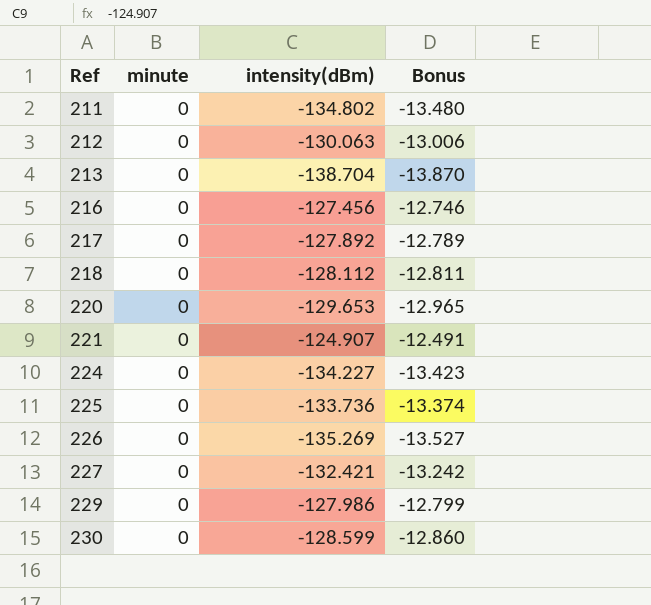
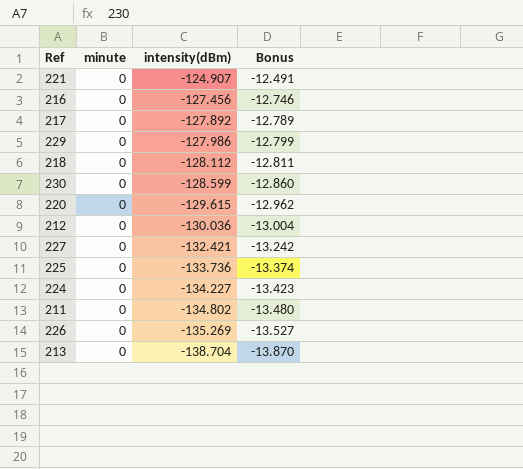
row order: Ref ascending -> intensity(dBm) descending
220 | intensity(dBm): -129.653 -> -129.615
220 | Bonus: -12.965 -> -12.962
212 | intensity(dBm): -130.063 -> -130.036
212 | Bonus: -13.006 -> -13.004

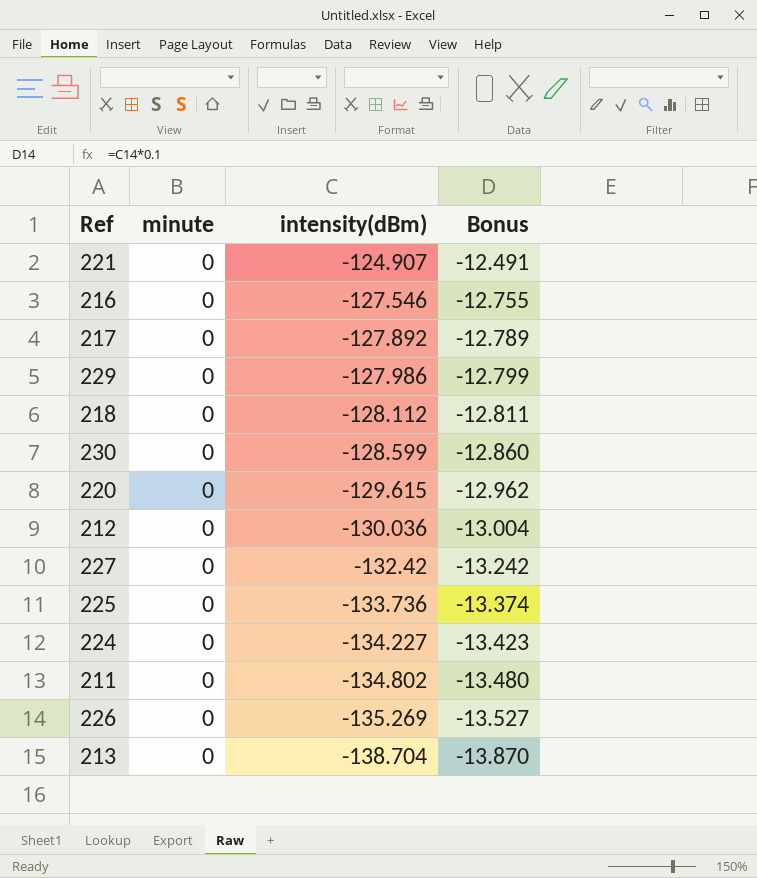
216 | intensity(dBm): -127.456 -> -127.546
216 | Bonus: -12.746 -> -12.755
227 | intensity(dBm): -132.421 -> -132.42

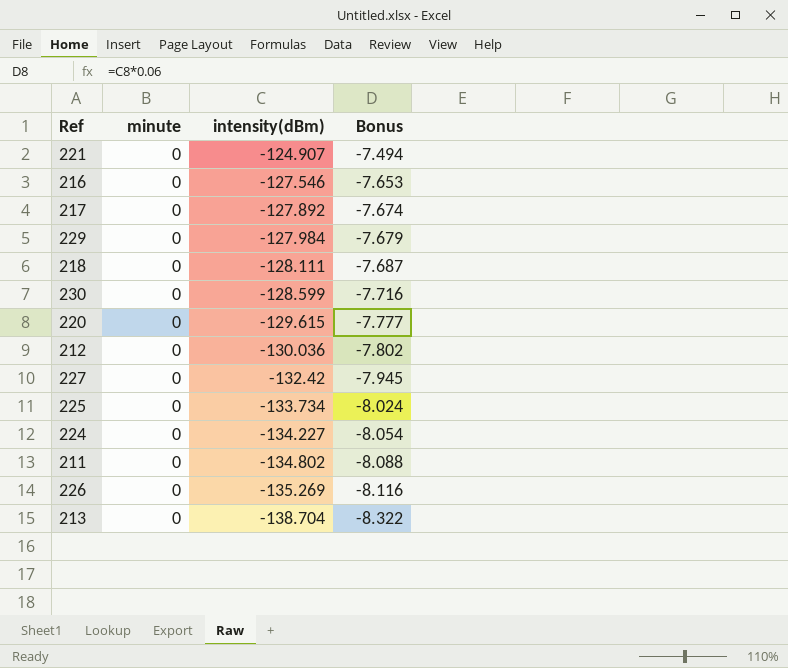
column Bonus | formula: [intensity(dBm)] * 0.1 -> [intensity(dBm)] * 0.06
229 | intensity(dBm): -127.986 -> -127.984
218 | intensity(dBm): -128.112 -> -128.111
225 | intensity(dBm): -133.736 -> -133.734

